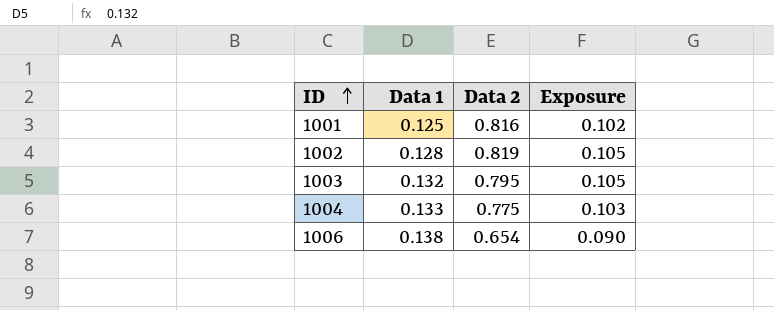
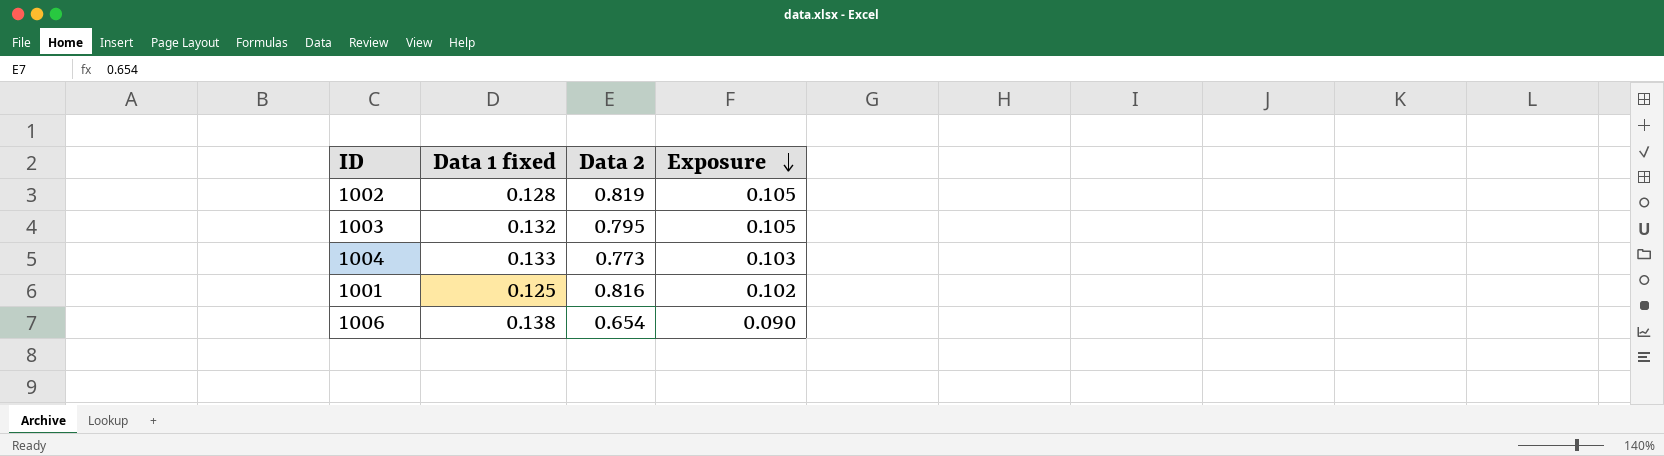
row order: ID ascending -> Exposure descending
column name: Data 1 -> Data 1 fixed
1004 | Data 2: 0.775 -> 0.773

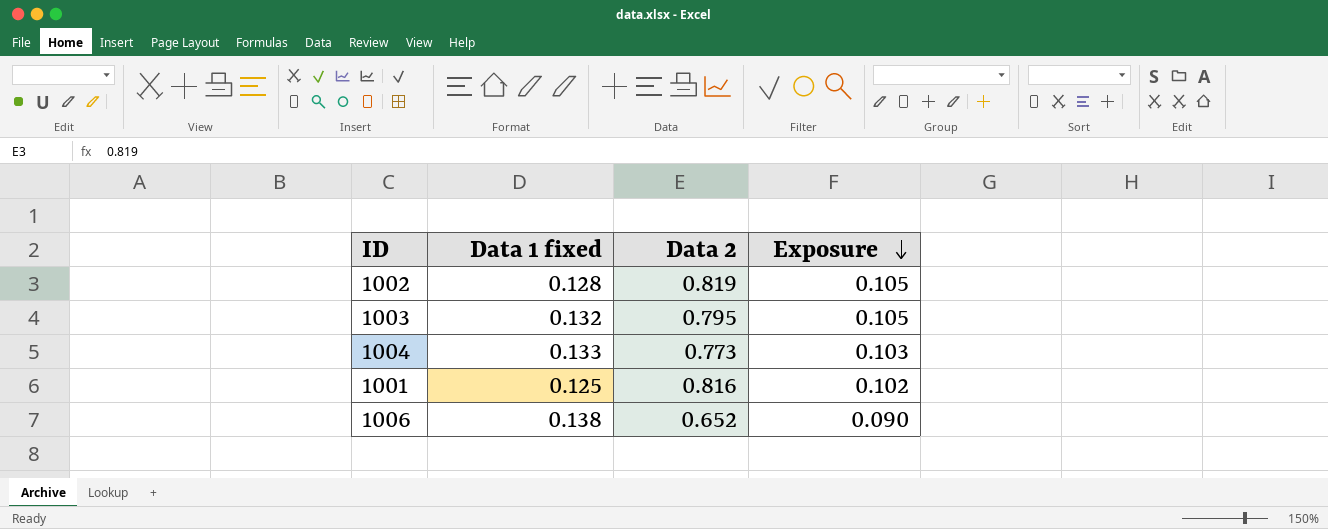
1006 | Data 2: 0.654 -> 0.652

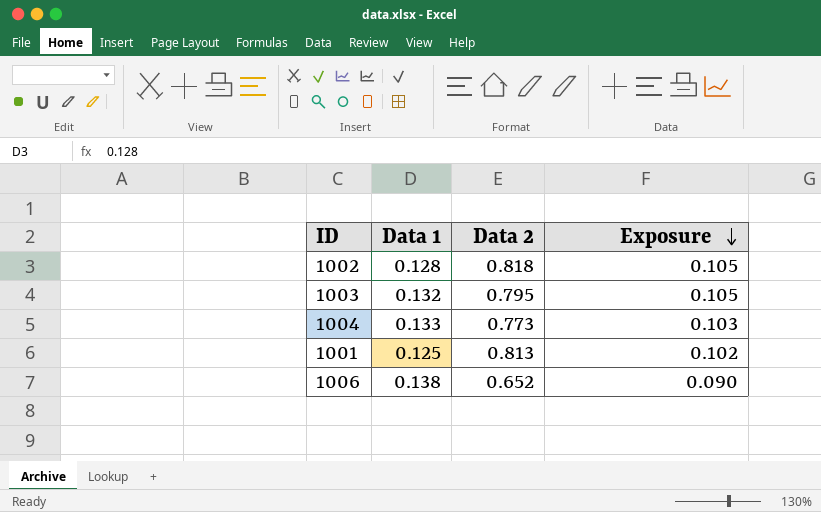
column name: Data 1 fixed -> Data 1
1002 | Data 2: 0.819 -> 0.818
1001 | Data 2: 0.816 -> 0.813

